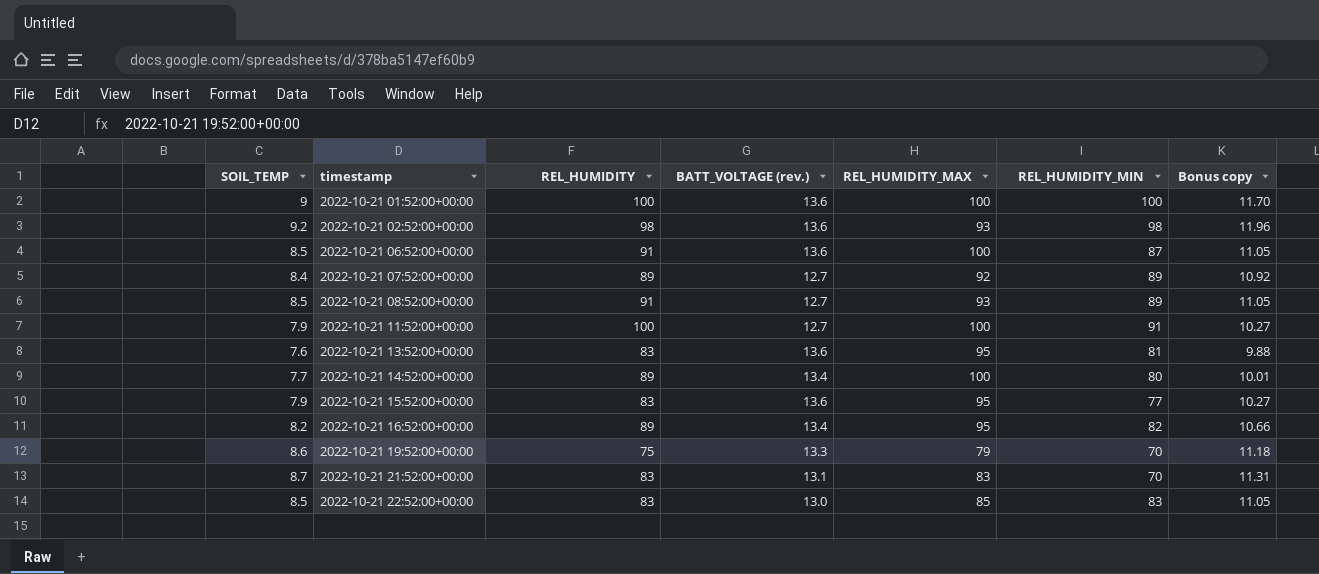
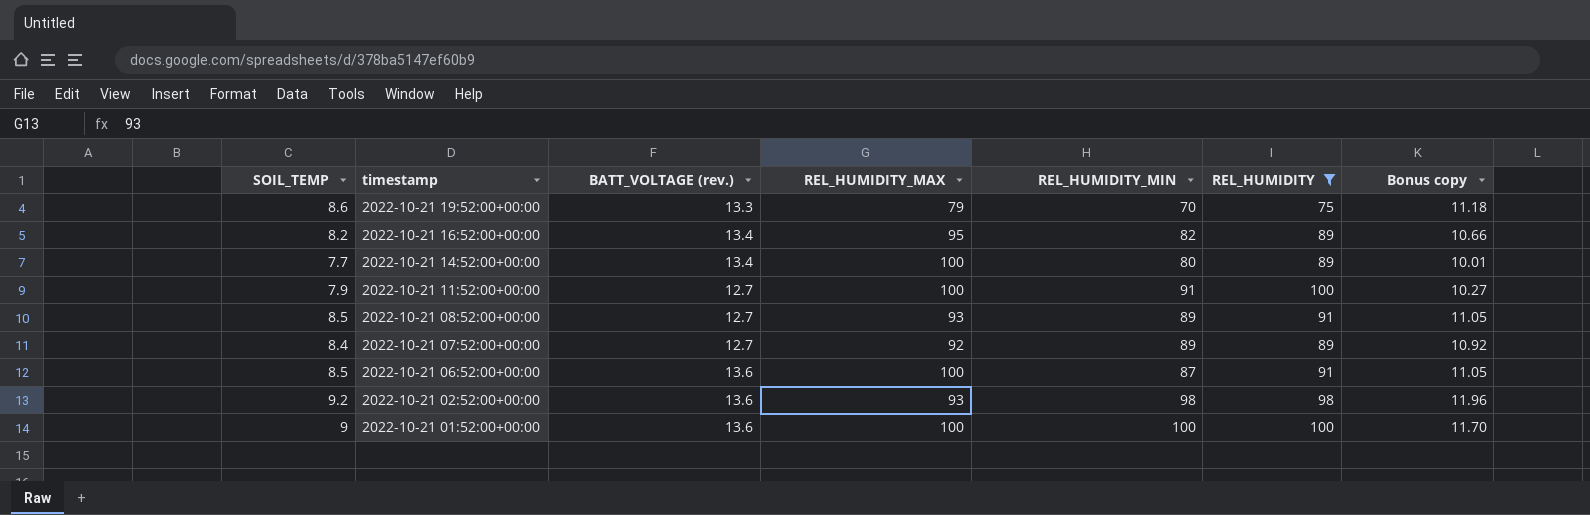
filter: none -> REL_HUMIDITY != 83
row order: timestamp ascending -> timestamp descending
column REL_HUMIDITY | position: 3 -> 6

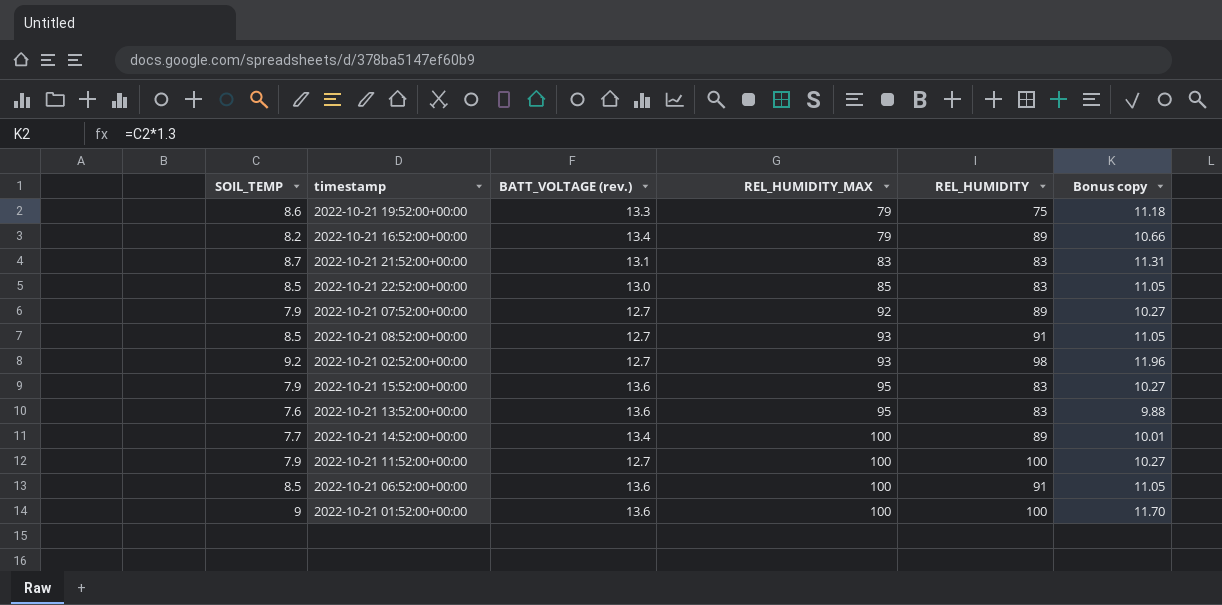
filter: REL_HUMIDITY != 83 -> none
row order: timestamp descending -> REL_HUMIDITY_MAX ascending
column REL_HUMIDITY_MIN | position: 5 -> none
2022-10-21 16:52:00+00:00 | REL_HUMIDITY_MAX: 95 -> 79
2022-10-21 07:52:00+00:00 | SOIL_TEMP: 8.4 -> 7.9
2022-10-21 07:52:00+00:00 | Bonus copy: 10.92 -> 10.27
2022-10-21 02:52:00+00:00 | BATT_VOLTAGE (rev.): 13.6 -> 12.7

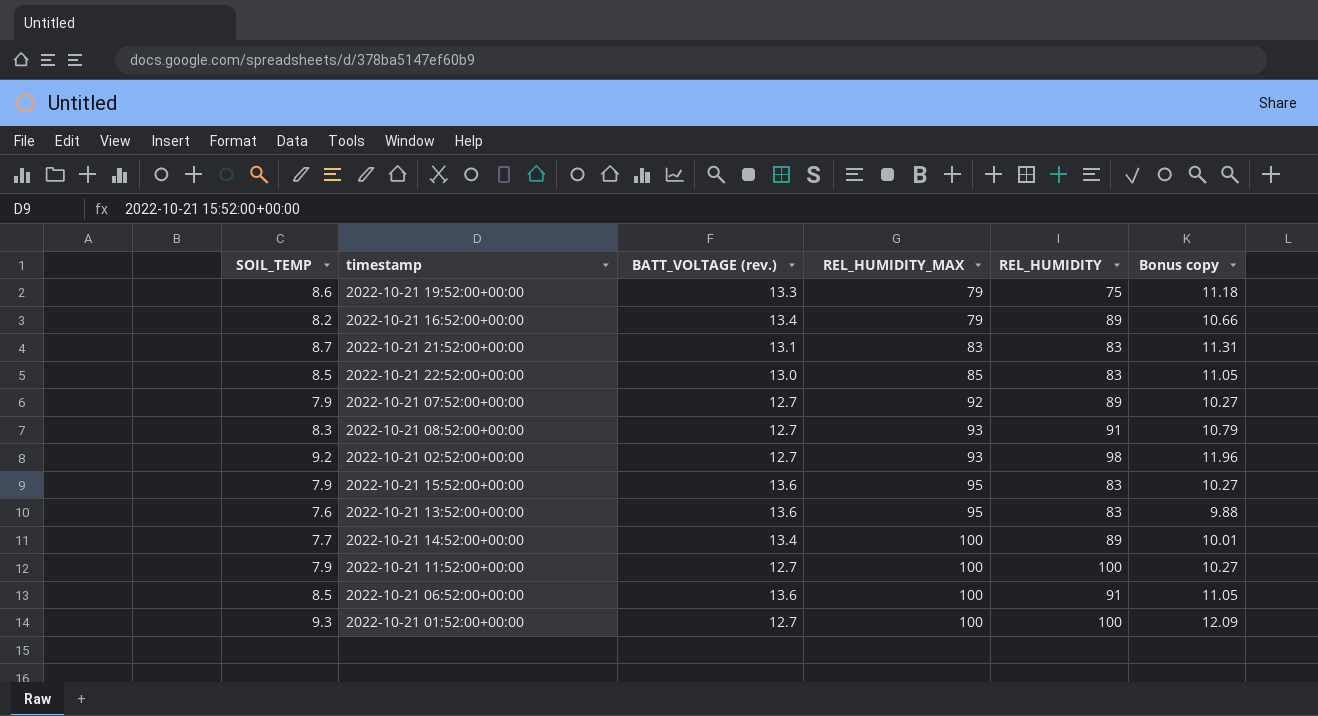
2022-10-21 08:52:00+00:00 | SOIL_TEMP: 8.5 -> 8.3
2022-10-21 08:52:00+00:00 | Bonus copy: 11.05 -> 10.79
2022-10-21 01:52:00+00:00 | SOIL_TEMP: 9 -> 9.3
2022-10-21 01:52:00+00:00 | BATT_VOLTAGE (rev.): 13.6 -> 12.7
2022-10-21 01:52:00+00:00 | Bonus copy: 11.70 -> 12.09

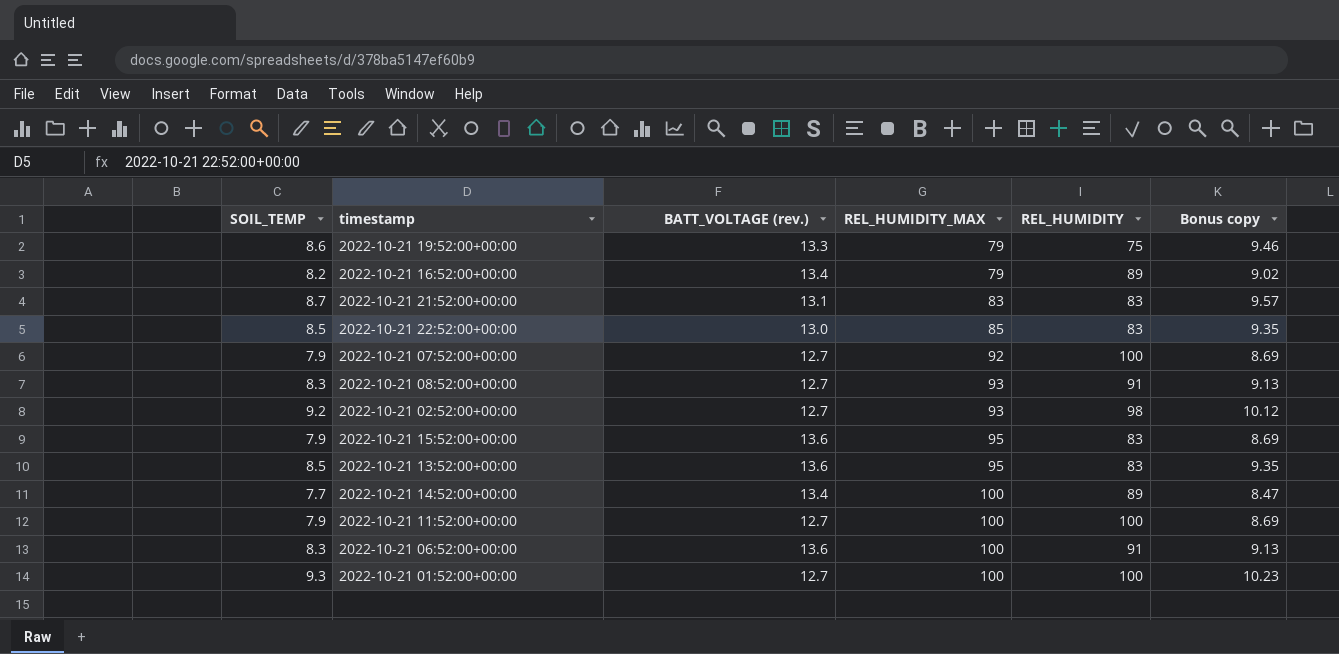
column Bonus copy | formula: [SOIL_TEMP] * 1.3 -> [SOIL_TEMP] * 1.1
2022-10-21 07:52:00+00:00 | REL_HUMIDITY: 89 -> 100
2022-10-21 13:52:00+00:00 | SOIL_TEMP: 7.6 -> 8.5
2022-10-21 06:52:00+00:00 | SOIL_TEMP: 8.5 -> 8.3

